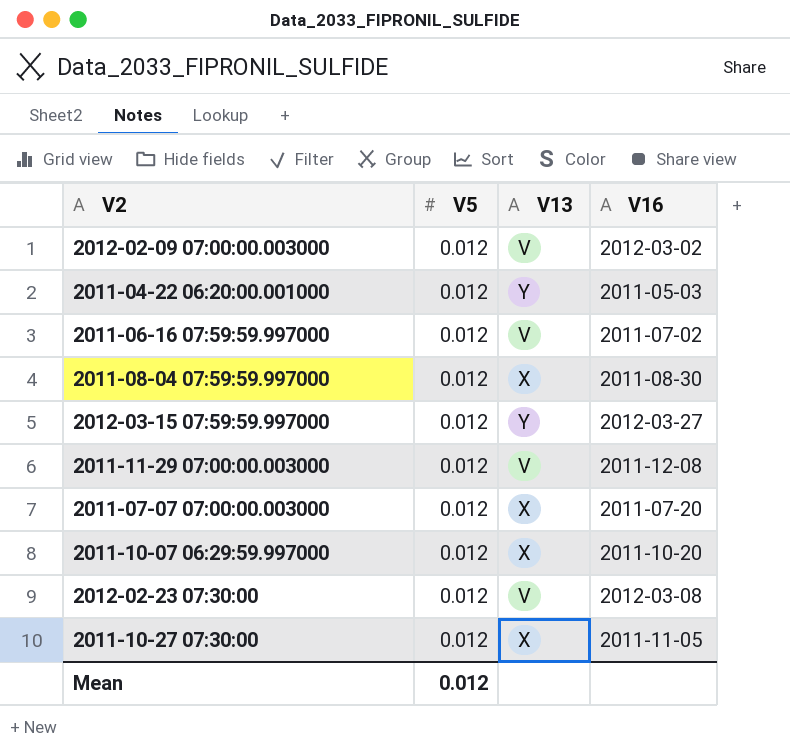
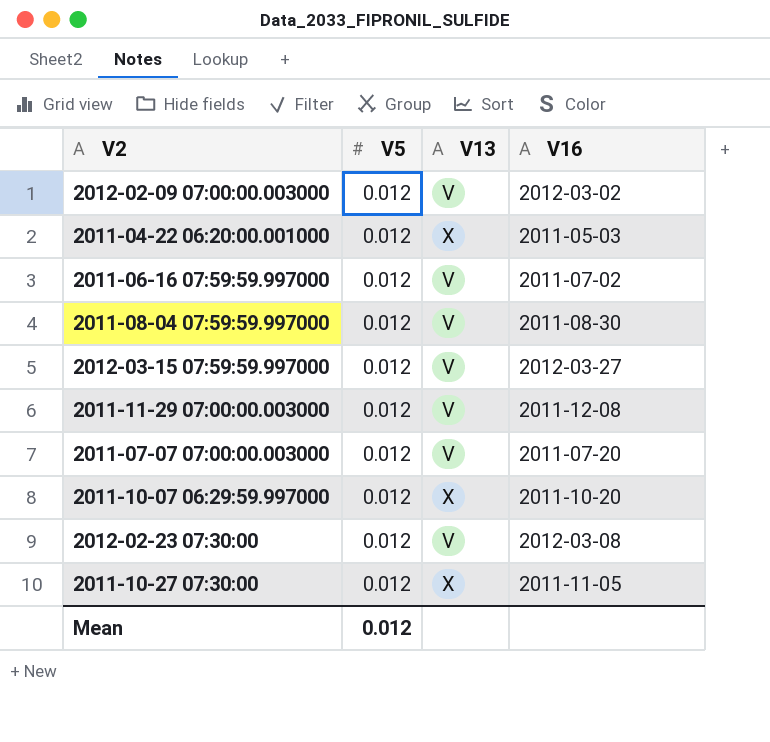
2011-04-22 06:20:00.001000 | V13: Y -> X
2011-08-04 07:59:59.997000 | V13: X -> V
2012-03-15 07:59:59.997000 | V13: Y -> V
2011-07-07 07:00:00.003000 | V13: X -> V

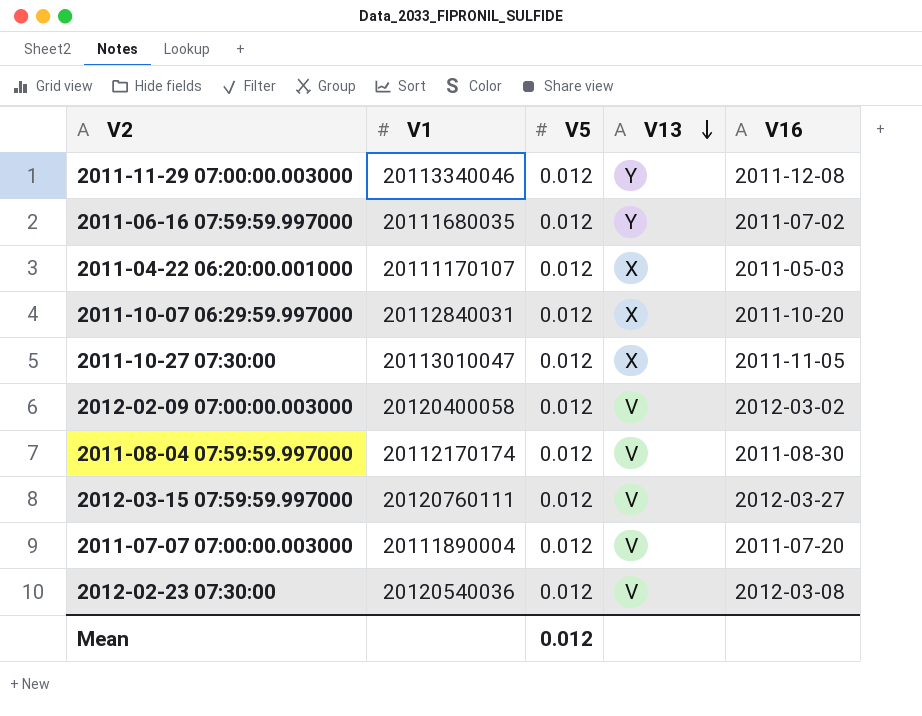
row order: none -> V13 descending
column V1 | position: none -> 2
2011-11-29 07:00:00.003000 | V13: V -> Y
2011-06-16 07:59:59.997000 | V13: V -> Y

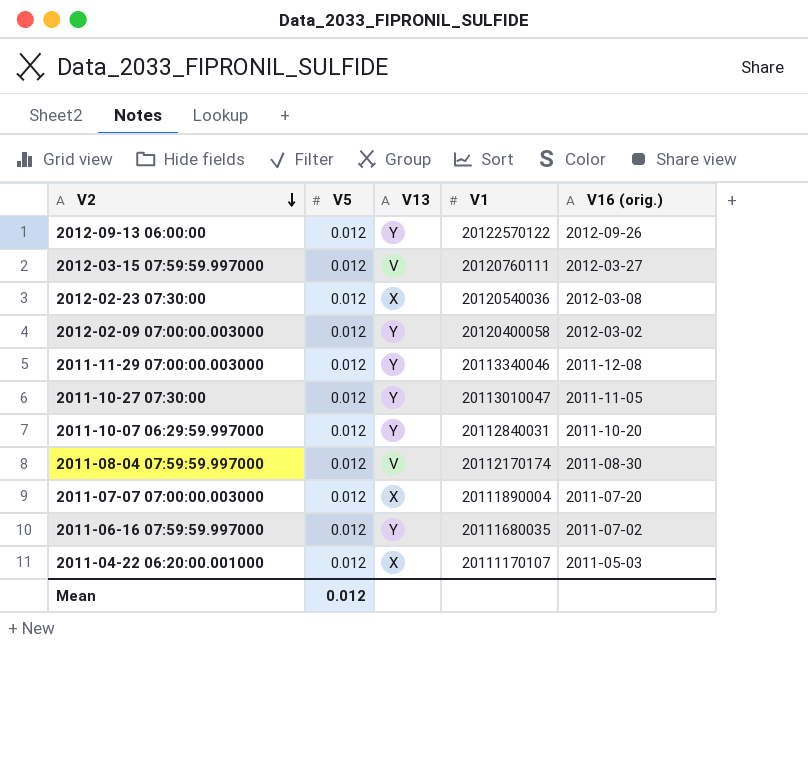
row order: V13 descending -> V2 descending
column V1 | position: 2 -> 4
column name: V16 -> V16 (orig.)
row 2012-09-13 06:00:00: none -> 0.012 | Y | 20122570122 | 2012-09-26
2012-02-23 07:30:00 | V13: V -> X
2012-02-09 07:00:00.003000 | V13: V -> Y
2011-10-27 07:30:00 | V13: X -> Y
2011-10-07 06:29:59.997000 | V13: X -> Y
2011-07-07 07:00:00.003000 | V13: V -> X

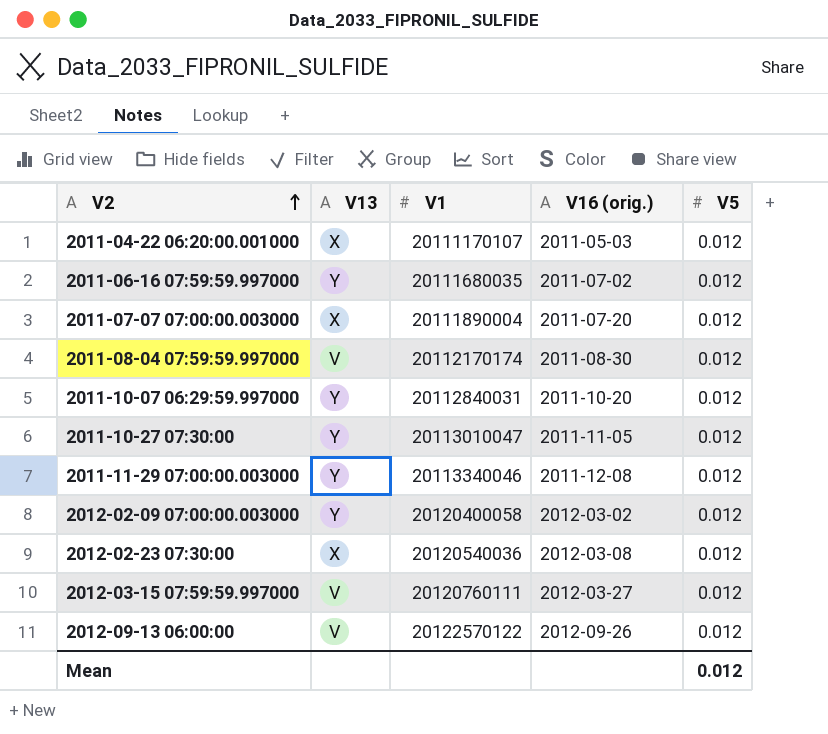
row order: V2 descending -> V2 ascending
column V5 | position: 2 -> 5
2012-09-13 06:00:00 | V13: Y -> V

